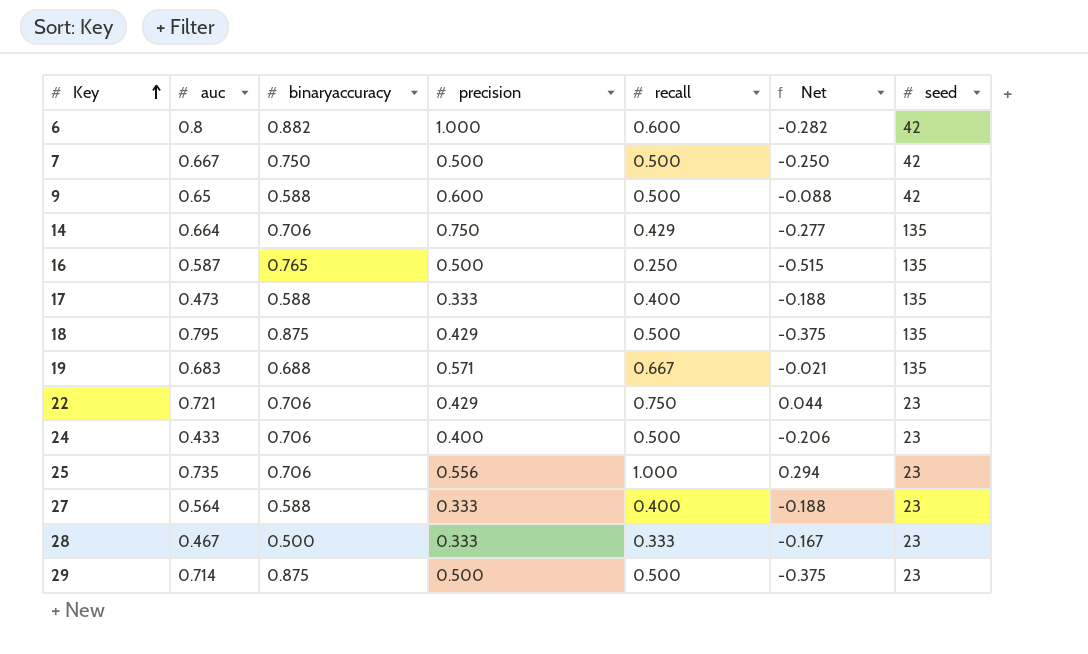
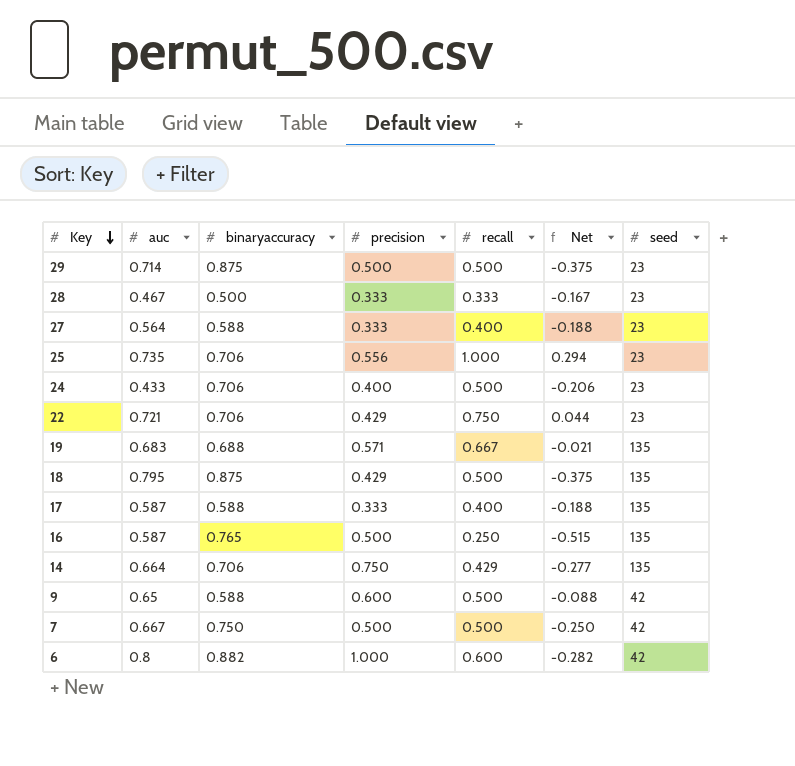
row order: Key ascending -> Key descending
17 | auc: 0.473 -> 0.587

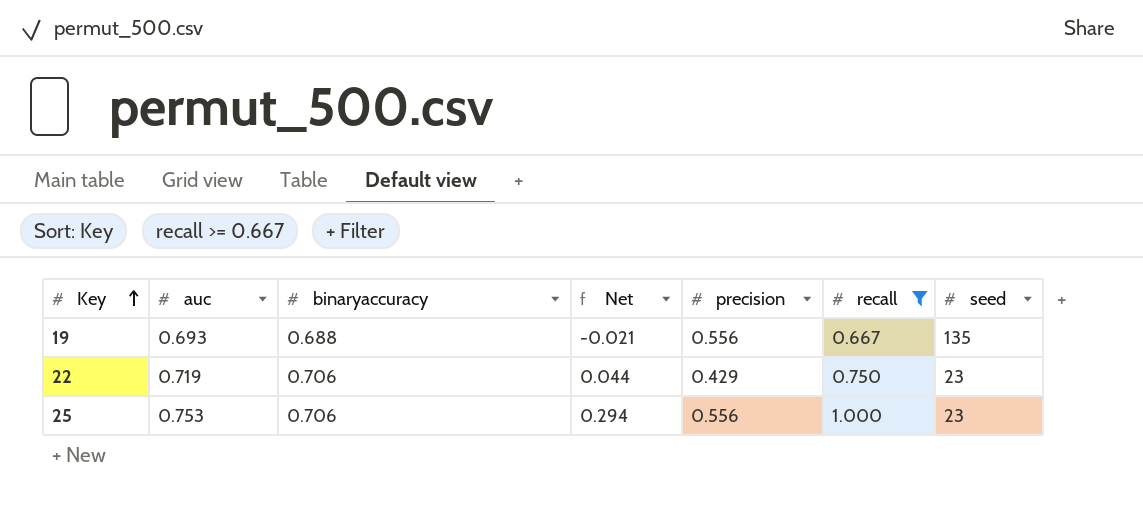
filter: none -> recall >= 0.667
row order: Key descending -> Key ascending
column Net | position: 6 -> 4
19 | auc: 0.683 -> 0.693
19 | precision: 0.571 -> 0.556
22 | auc: 0.721 -> 0.719
25 | auc: 0.735 -> 0.753

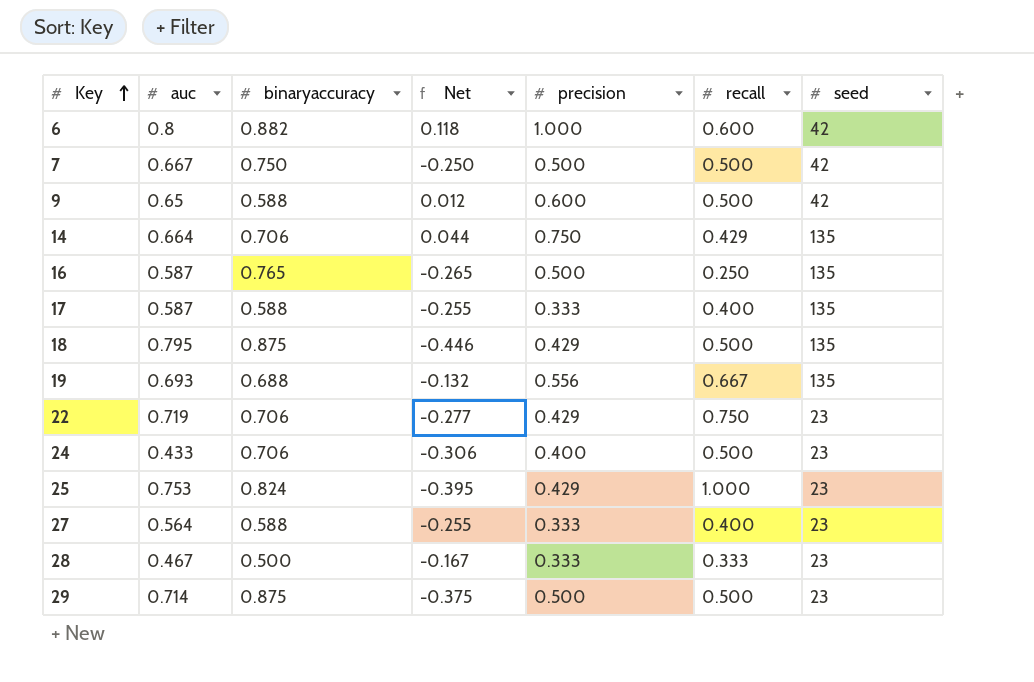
filter: recall >= 0.667 -> none
column Net | formula: [recall] - [binaryaccuracy] -> [precision] - [binaryaccuracy]
25 | binaryaccuracy: 0.706 -> 0.824
25 | precision: 0.556 -> 0.429

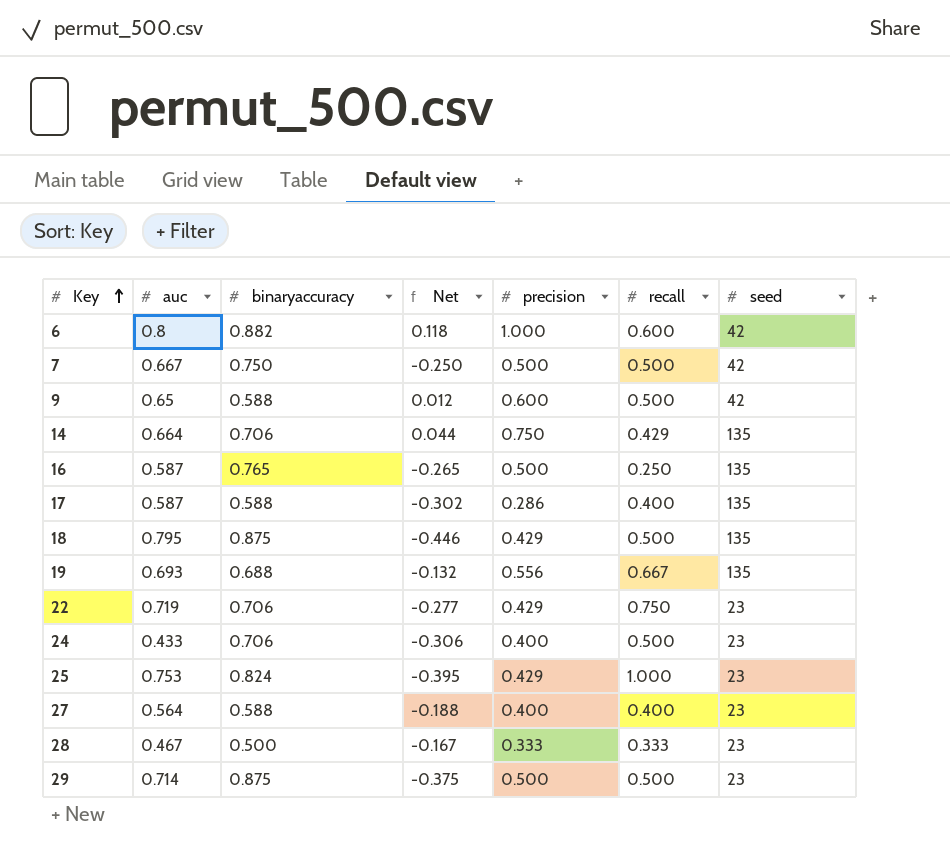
17 | Net: -0.255 -> -0.302
17 | precision: 0.333 -> 0.286
27 | Net: -0.255 -> -0.188
27 | precision: 0.333 -> 0.400

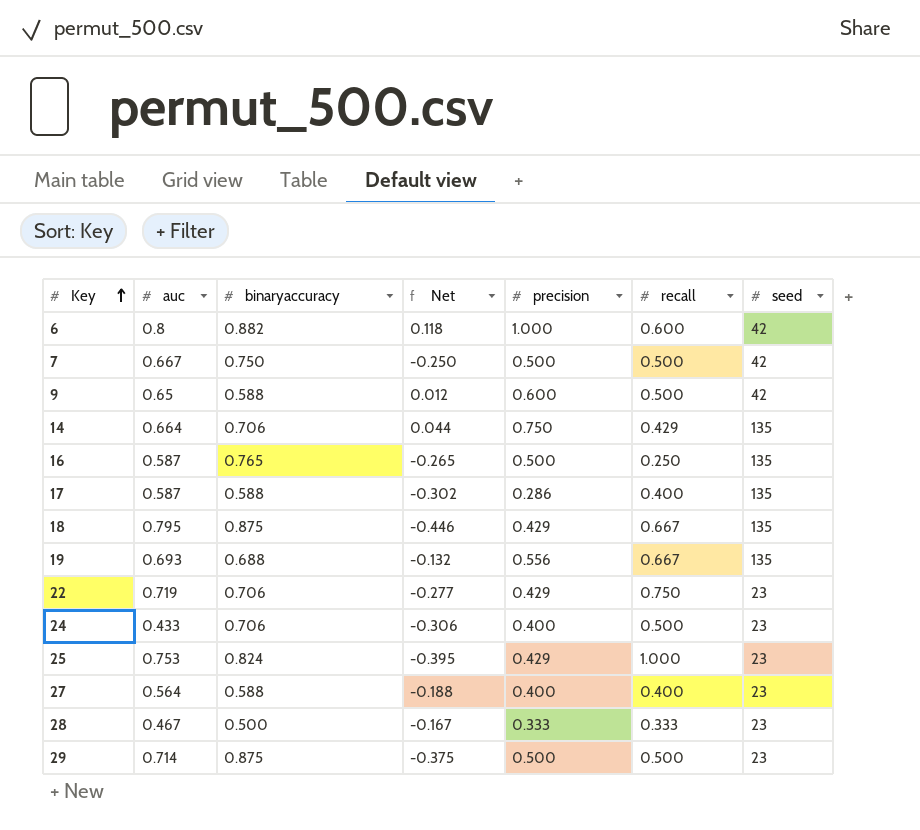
18 | recall: 0.500 -> 0.667

